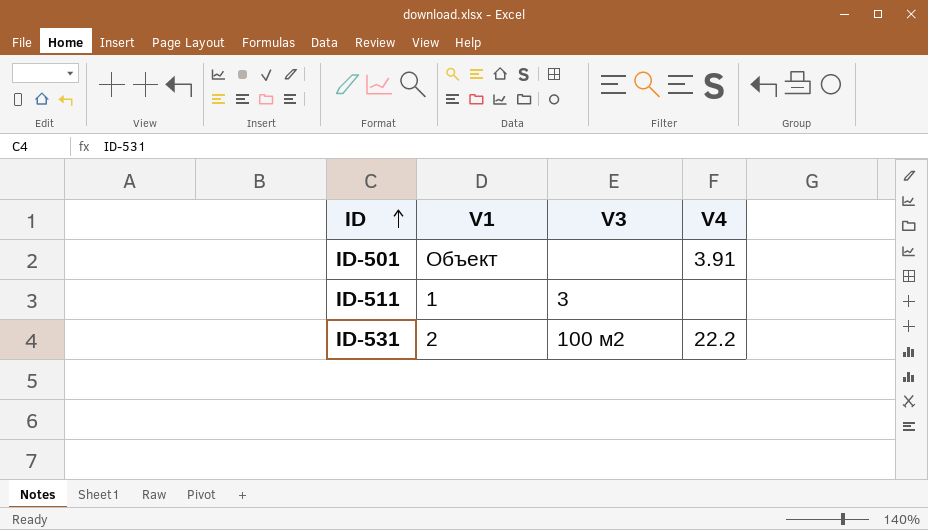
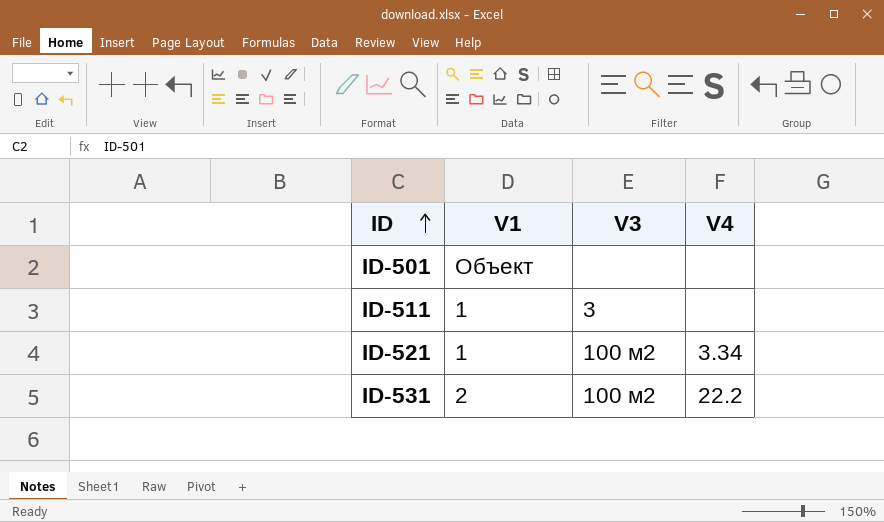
ID-501 | V4: 3.91 -> none
row ID-521: none -> 1 | 100 м2 | 3.34

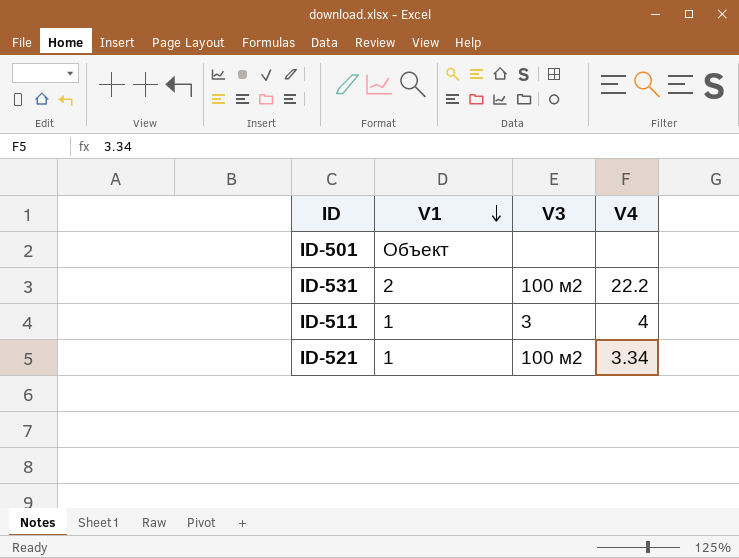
row order: ID ascending -> V1 descending
ID-511 | V4: none -> 4

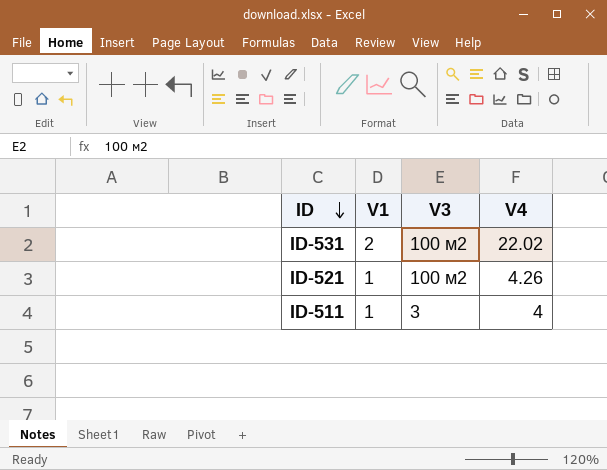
row order: V1 descending -> ID descending
row ID-501: Объект | none | none -> none
ID-531 | V4: 22.2 -> 22.02
ID-521 | V4: 3.34 -> 4.26

